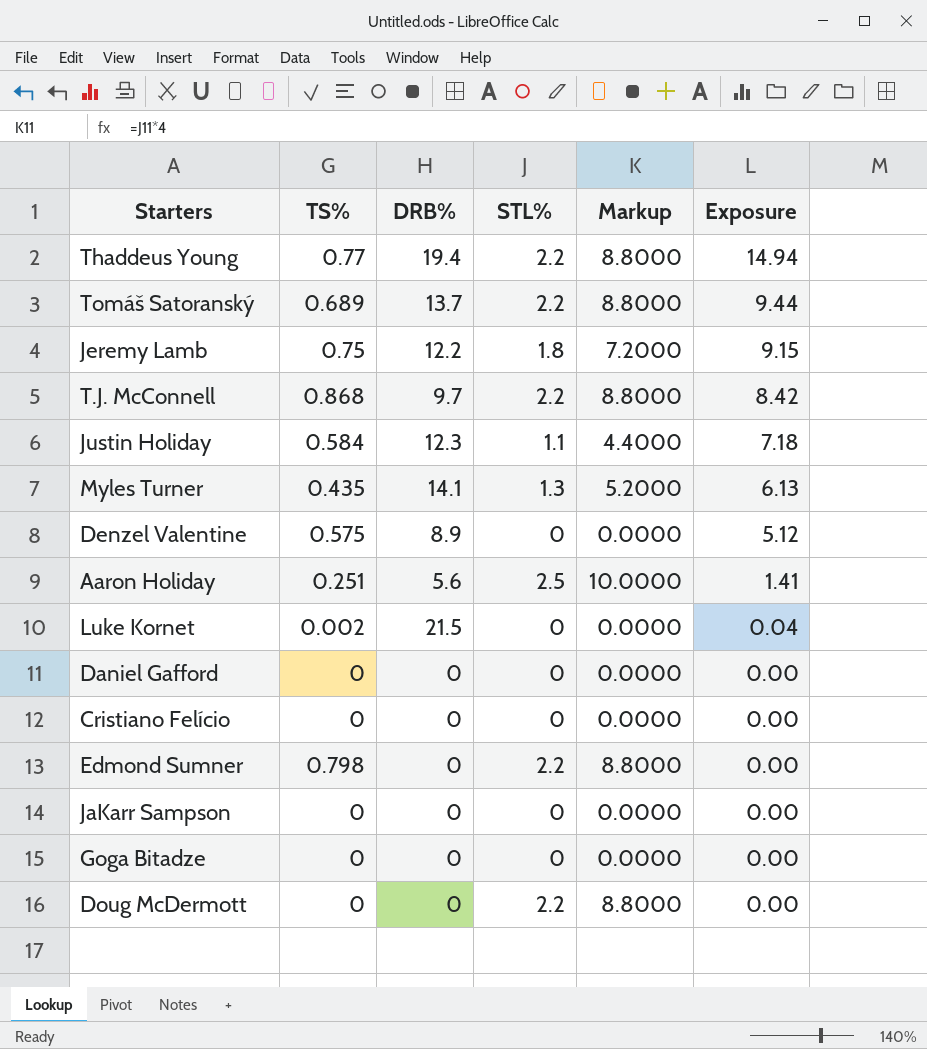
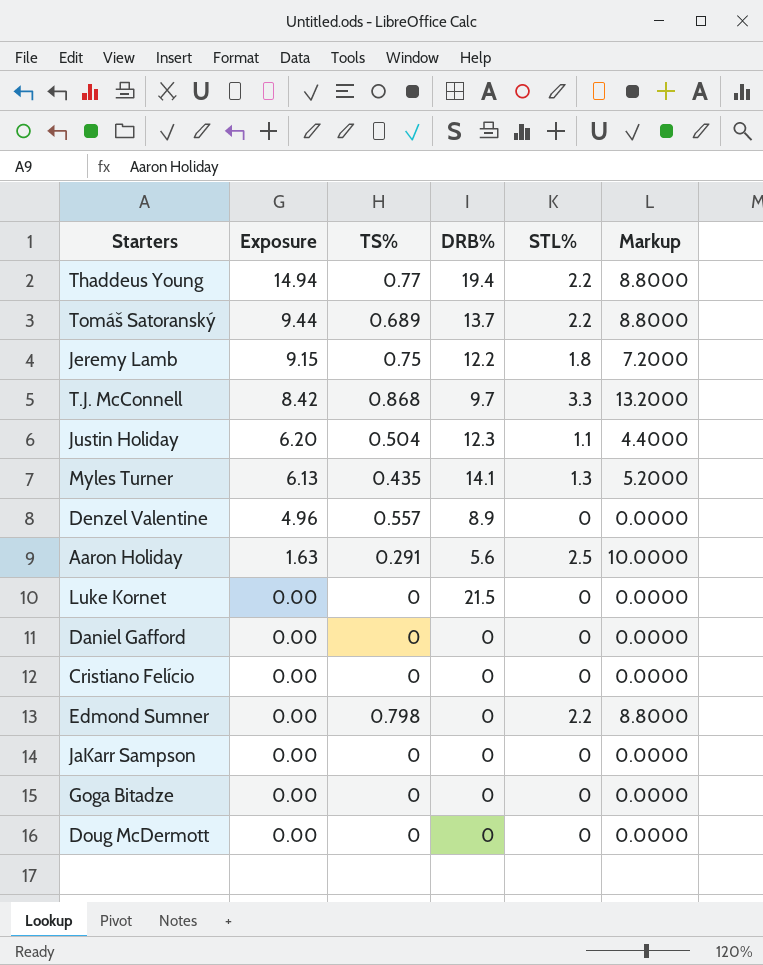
column Exposure | position: 6 -> 2
T.J. McConnell | STL%: 2.2 -> 3.3
T.J. McConnell | Markup: 8.8000 -> 13.2000
Justin Holiday | Exposure: 7.18 -> 6.20
Justin Holiday | TS%: 0.584 -> 0.504
Denzel Valentine | Exposure: 5.12 -> 4.96
Denzel Valentine | TS%: 0.575 -> 0.557
Aaron Holiday | Exposure: 1.41 -> 1.63
Aaron Holiday | TS%: 0.251 -> 0.291
Luke Kornet | Exposure: 0.04 -> 0.00
Luke Kornet | TS%: 0.002 -> 0
Doug McDermott | STL%: 2.2 -> 0
Doug McDermott | Markup: 8.8000 -> 0.0000

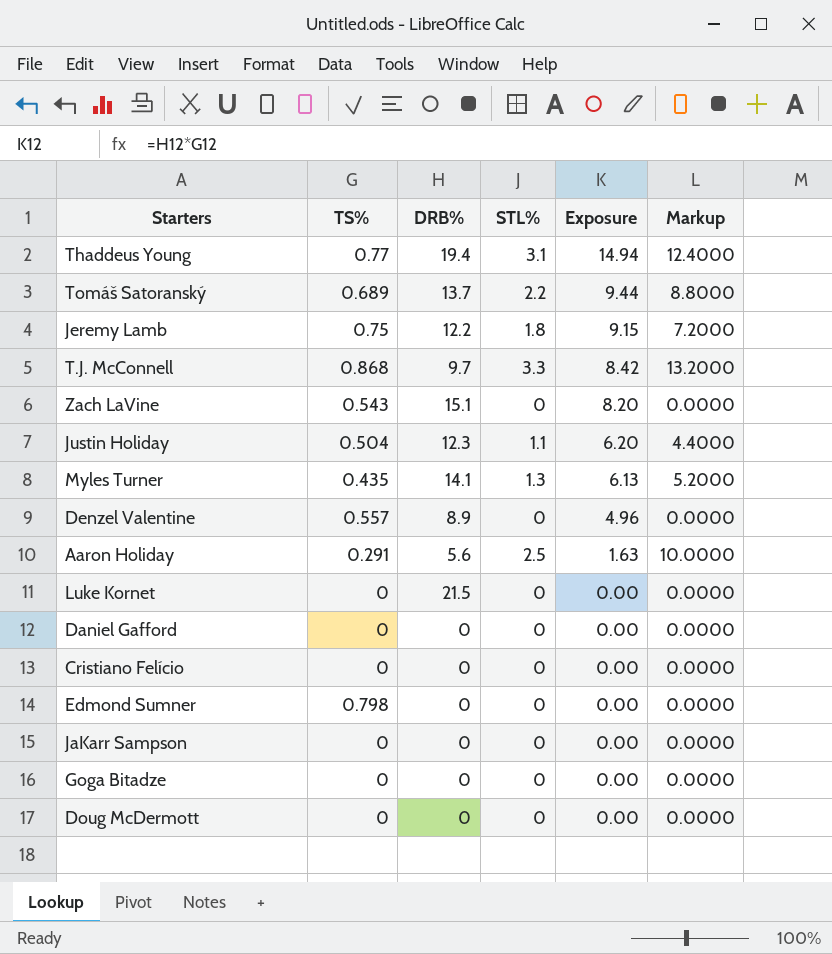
column Exposure | position: 2 -> 5
Thaddeus Young | STL%: 2.2 -> 3.1
Thaddeus Young | Markup: 8.8000 -> 12.4000
row Zach LaVine: none -> 0.543 | 15.1 | 0 | 8.20 | 0.0000
Edmond Sumner | STL%: 2.2 -> 0
Edmond Sumner | Markup: 8.8000 -> 0.0000

